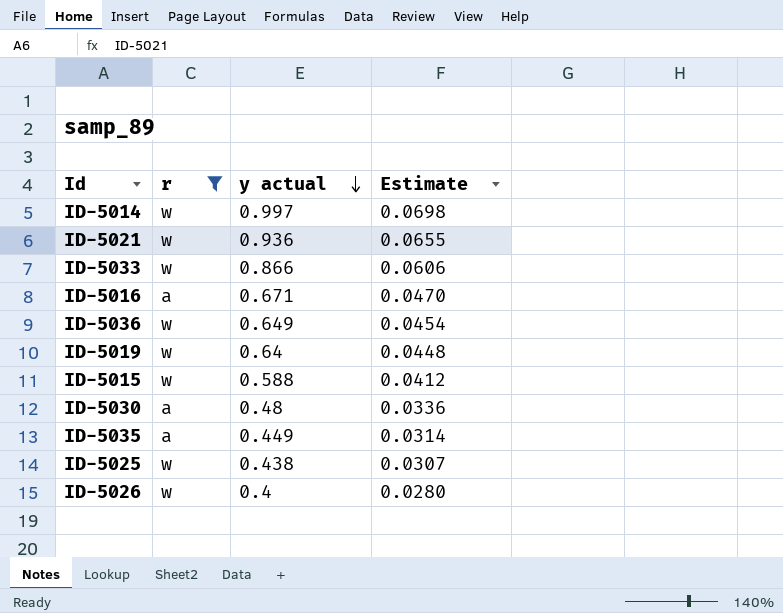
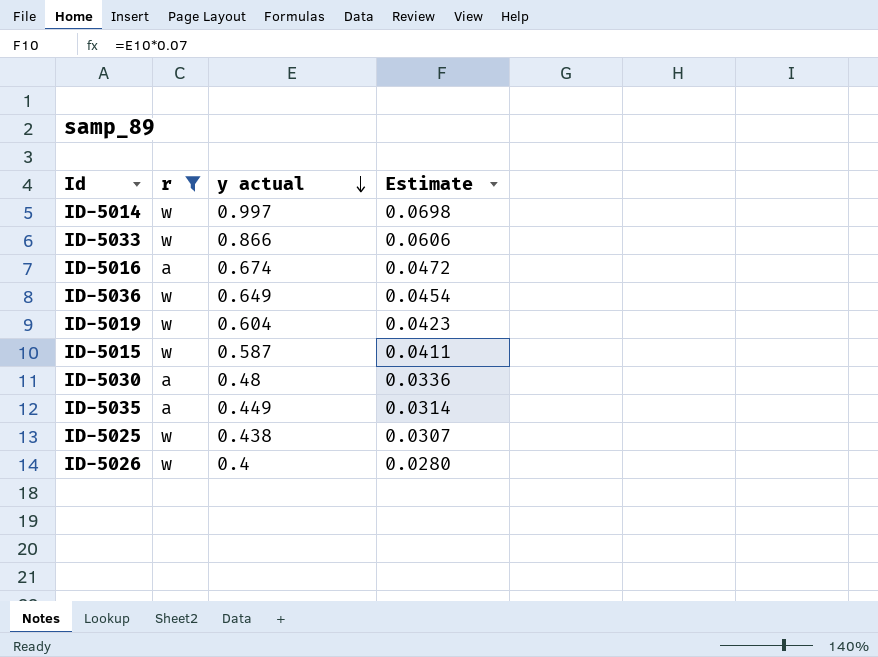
row ID-5021: w | 0.936 | 0.0655 -> none
ID-5016 | y actual: 0.671 -> 0.674
ID-5016 | Estimate: 0.0470 -> 0.0472
ID-5019 | y actual: 0.64 -> 0.604
ID-5019 | Estimate: 0.0448 -> 0.0423
ID-5015 | y actual: 0.588 -> 0.587
ID-5015 | Estimate: 0.0412 -> 0.0411

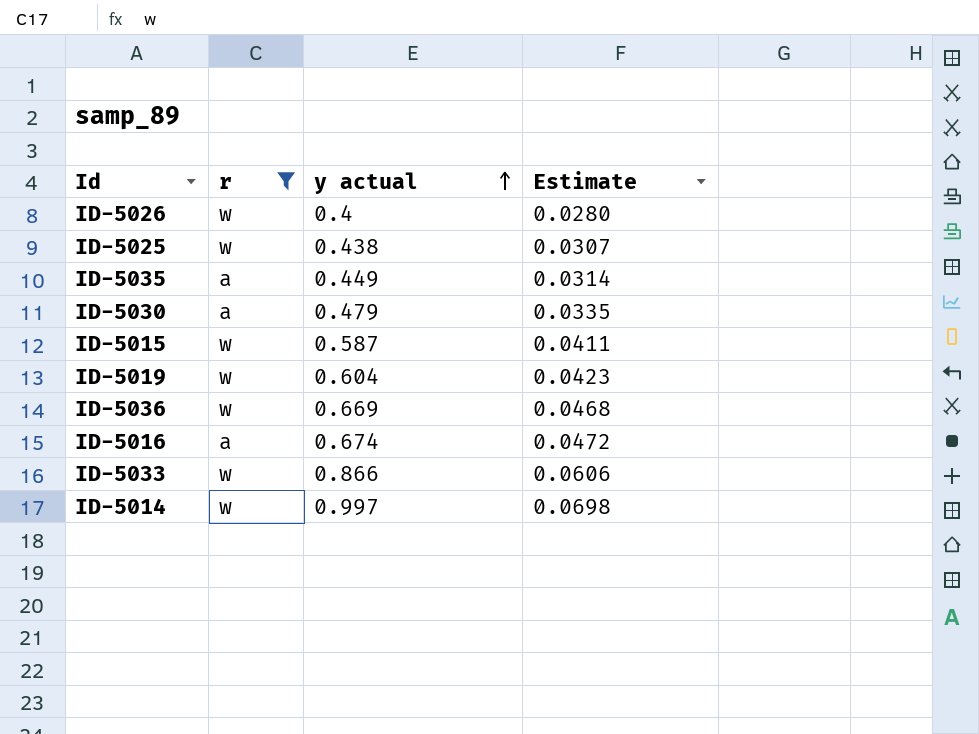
row order: y actual descending -> y actual ascending
ID-5030 | y actual: 0.48 -> 0.479
ID-5030 | Estimate: 0.0336 -> 0.0335
ID-5036 | y actual: 0.649 -> 0.669
ID-5036 | Estimate: 0.0454 -> 0.0468

